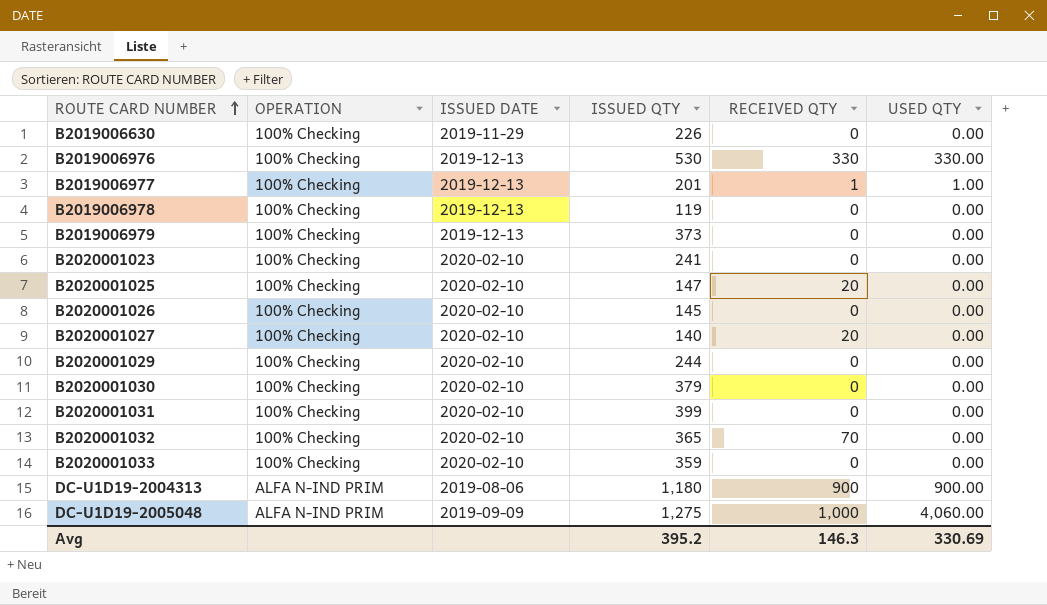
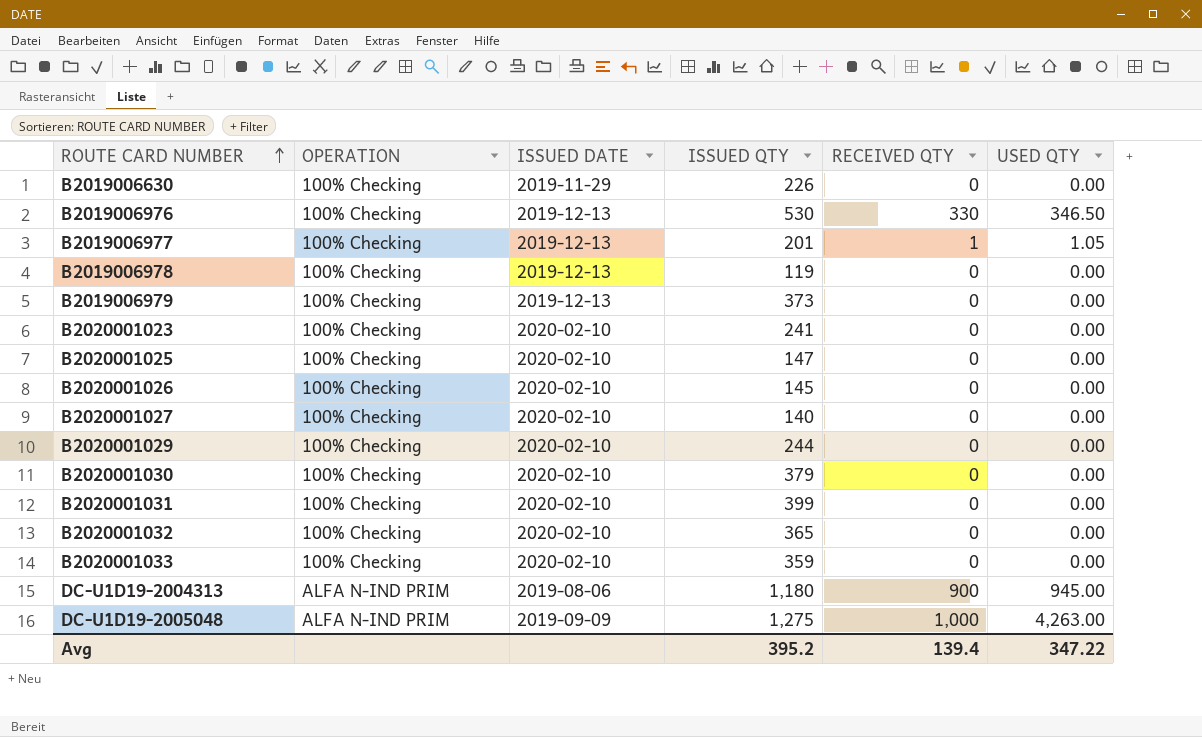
B2019006976 | USED QTY: 330.00 -> 346.50
B2019006977 | USED QTY: 1.00 -> 1.05
B2020001025 | RECEIVED QTY: 20 -> 0
B2020001027 | RECEIVED QTY: 20 -> 0
B2020001032 | RECEIVED QTY: 70 -> 0
DC-U1D19-2004313 | USED QTY: 900.00 -> 945.00
DC-U1D19-2005048 | USED QTY: 4,060.00 -> 4,263.00
Avg | RECEIVED QTY: 146.3 -> 139.4
Avg | USED QTY: 330.69 -> 347.22

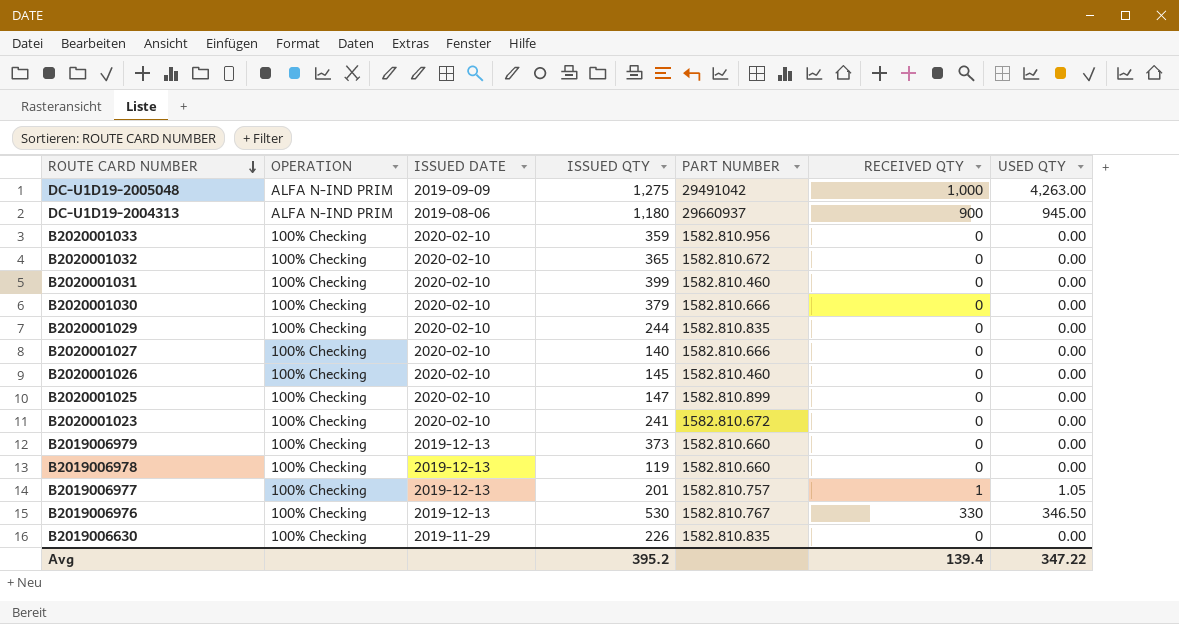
row order: ROUTE CARD NUMBER ascending -> ROUTE CARD NUMBER descending
column PART NUMBER | position: none -> 5

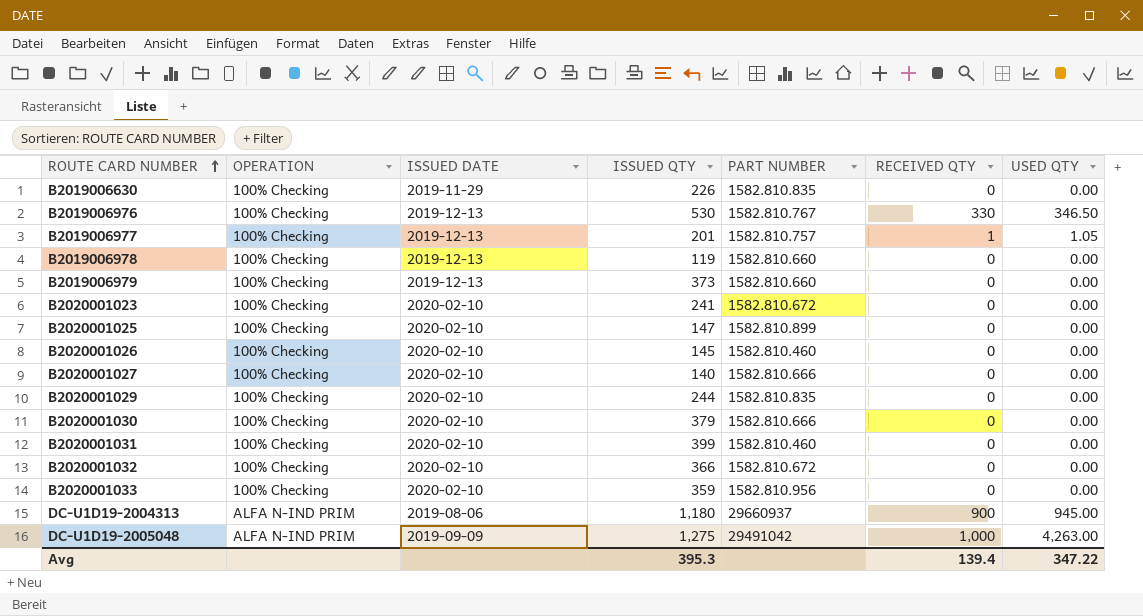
row order: ROUTE CARD NUMBER descending -> ROUTE CARD NUMBER ascending
B2020001032 | ISSUED QTY: 365 -> 366
Avg | ISSUED QTY: 395.2 -> 395.3

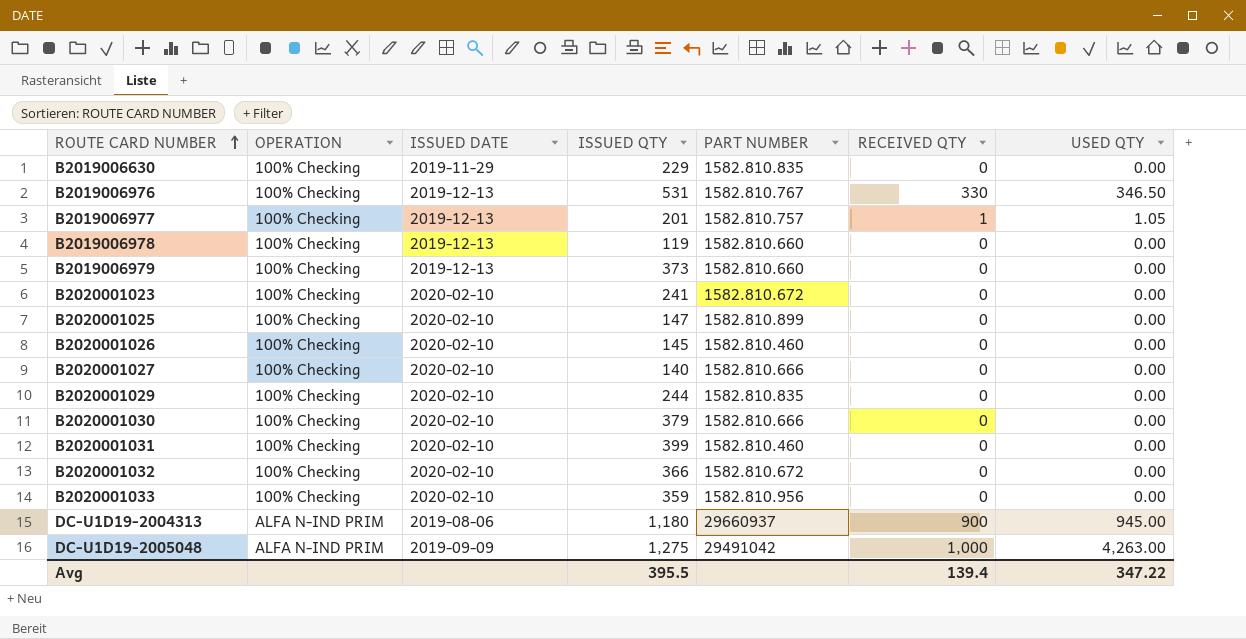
B2019006630 | ISSUED QTY: 226 -> 229
B2019006976 | ISSUED QTY: 530 -> 531
Avg | ISSUED QTY: 395.3 -> 395.5

